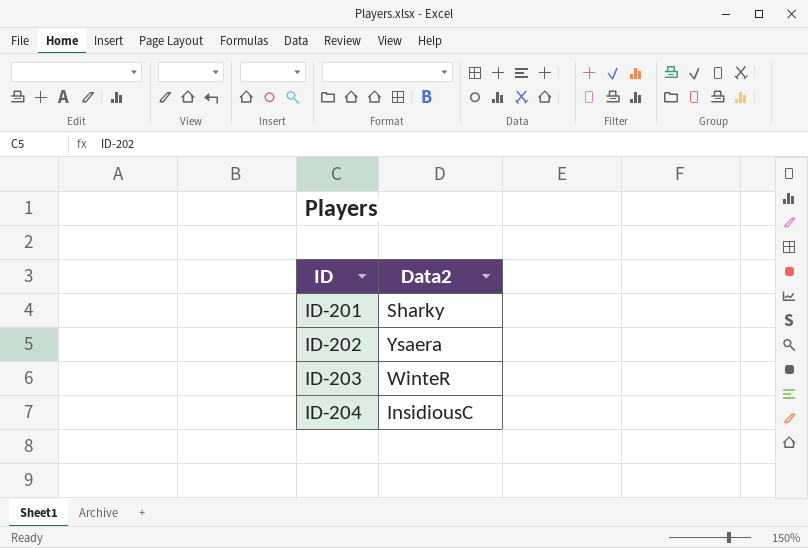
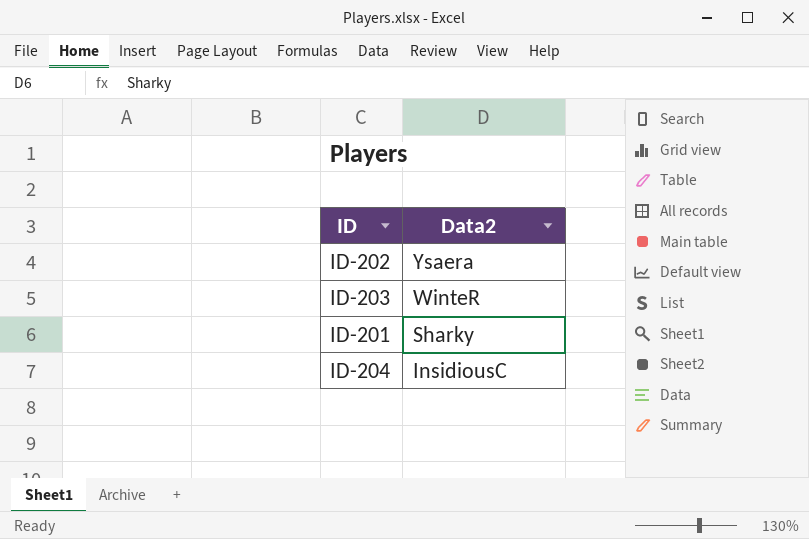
row order: ID ascending -> Data2 descending

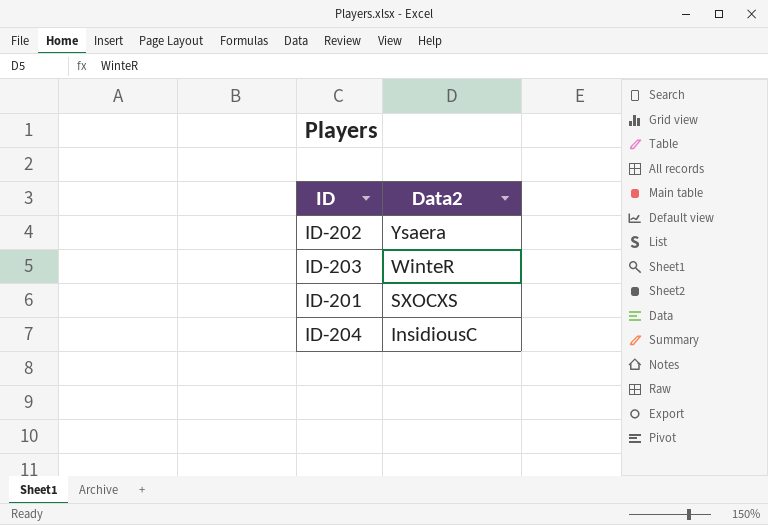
ID-201 | Data2: Sharky -> SXOCXS

